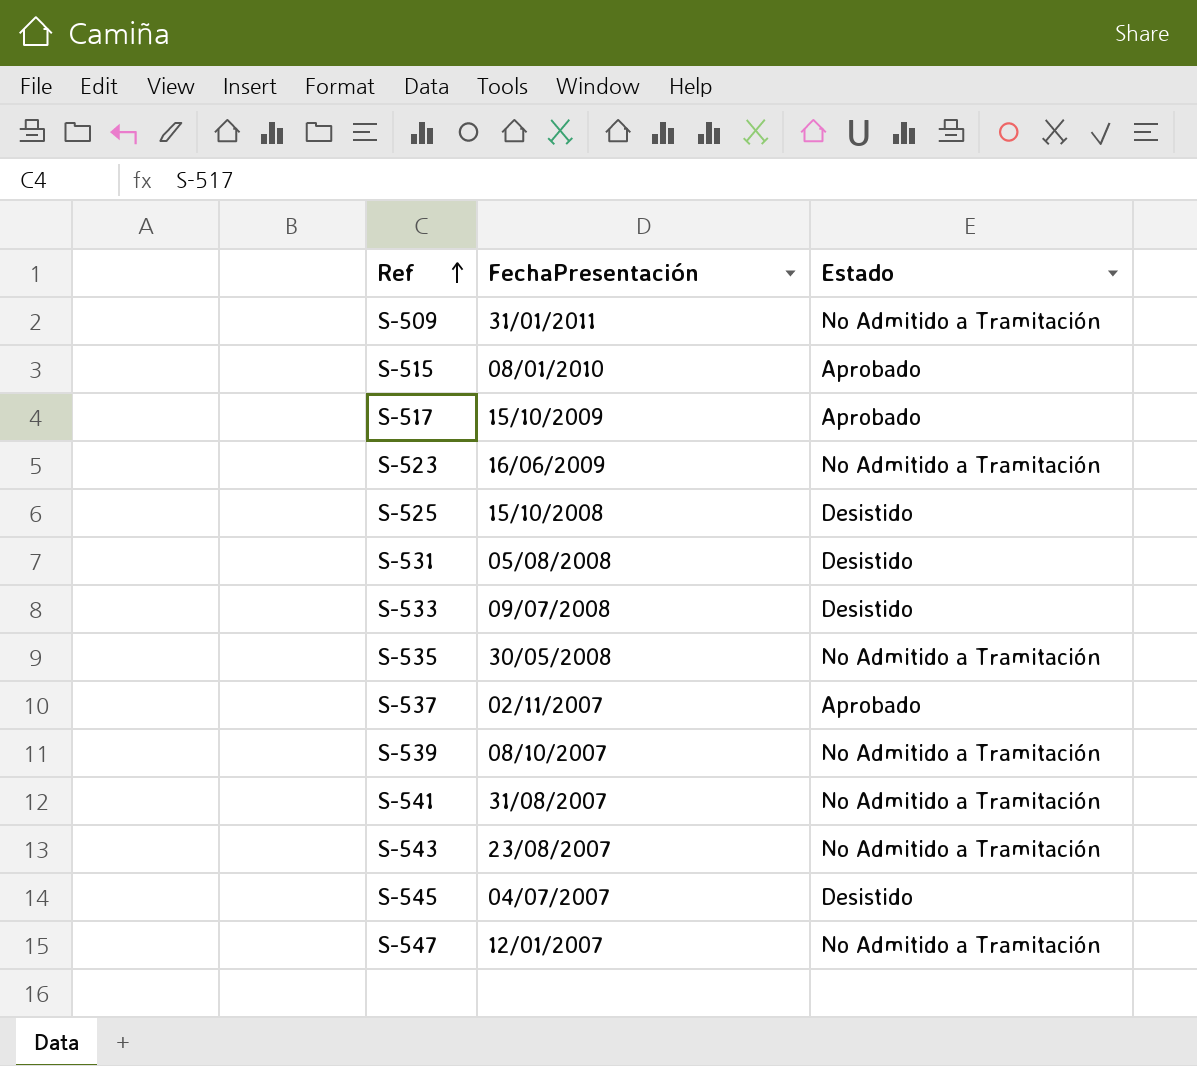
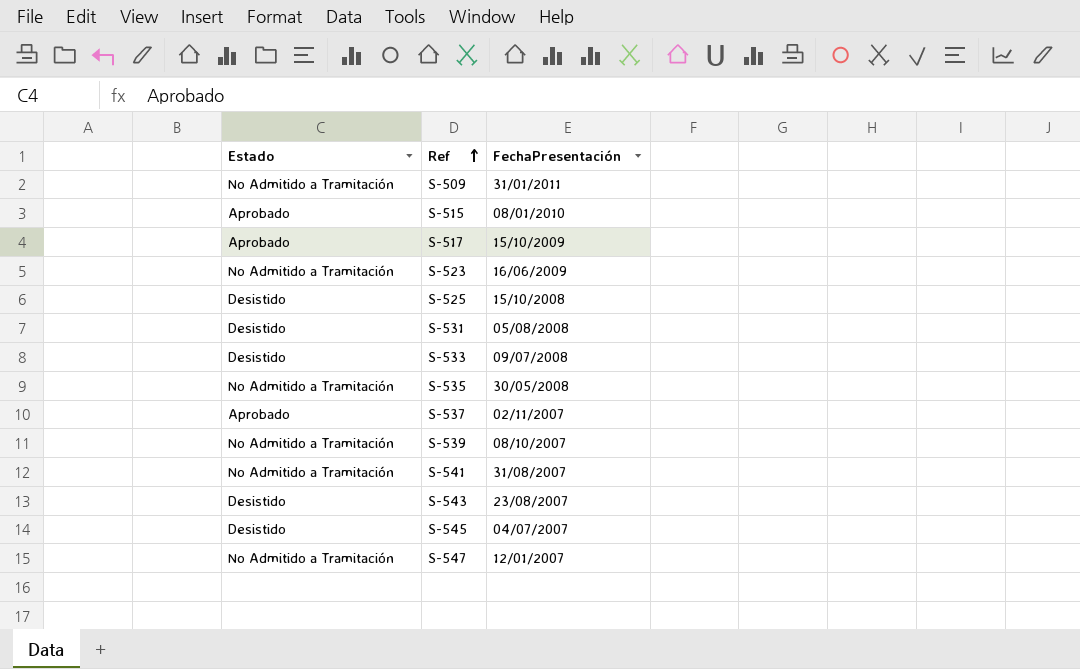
column Estado | position: 3 -> 1
S-543 | Estado: No Admitido a Tramitación -> Desistido

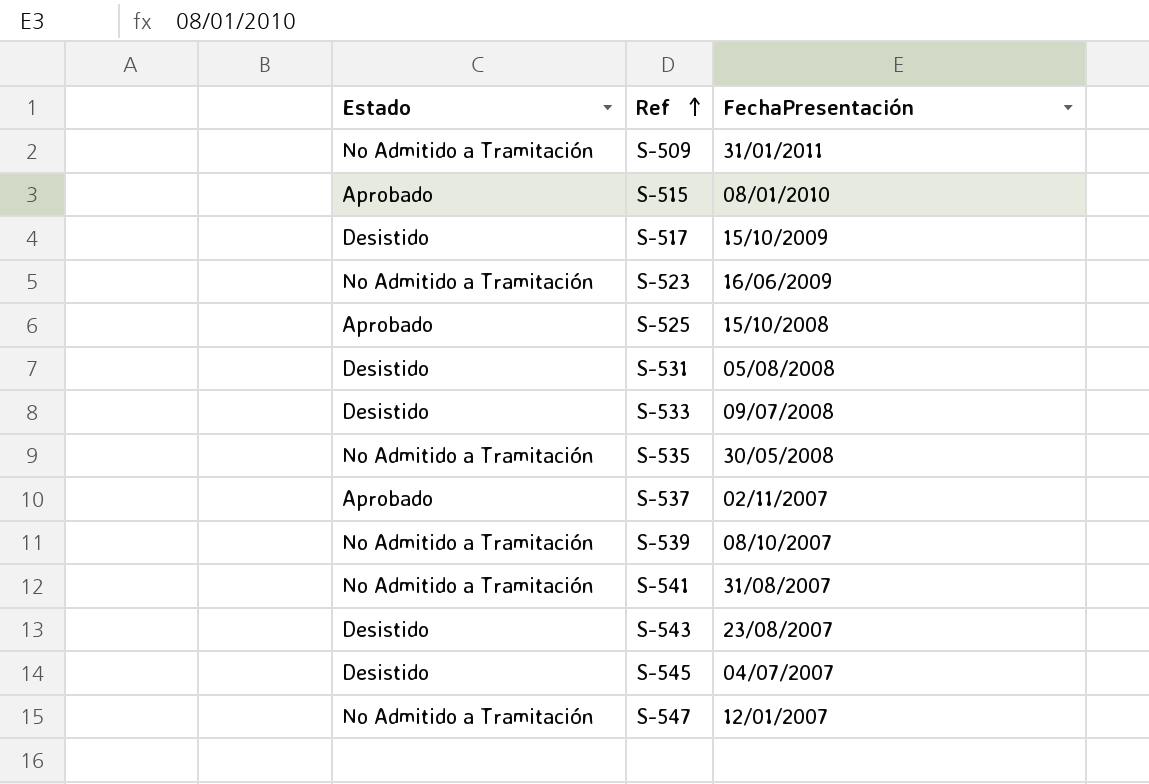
S-517 | Estado: Aprobado -> Desistido
S-525 | Estado: Desistido -> Aprobado

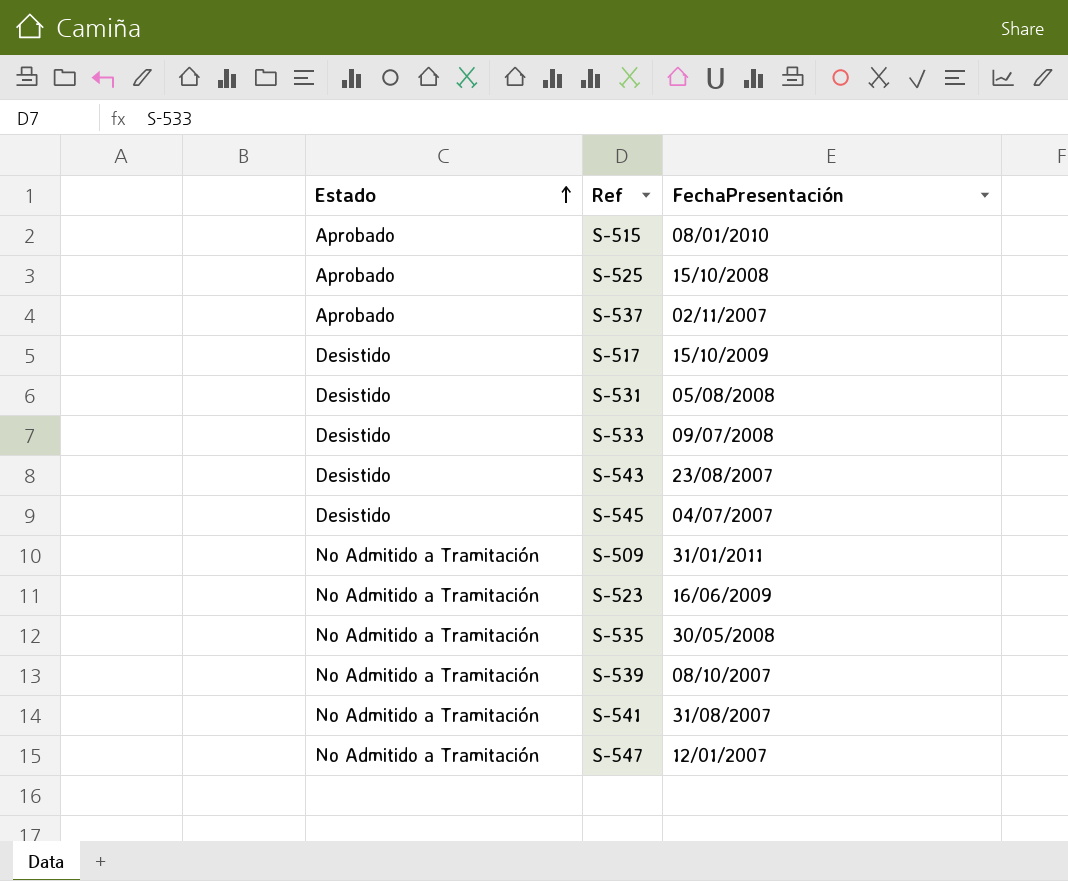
row order: Ref ascending -> Estado ascending

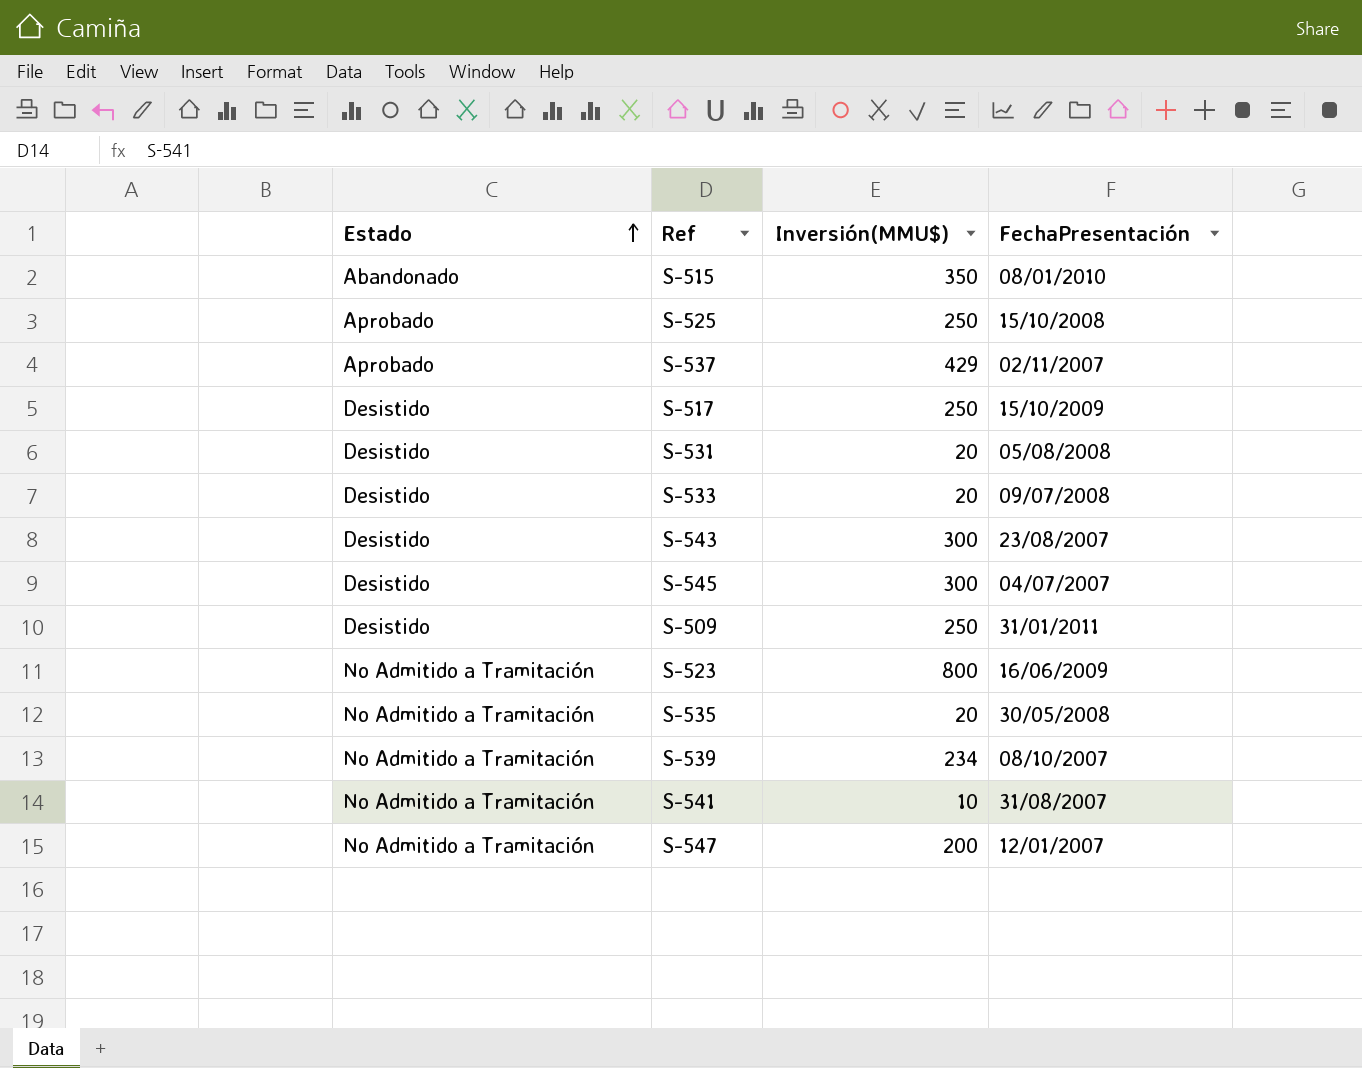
column Inversión(MMU$) | position: none -> 3
S-515 | Estado: Aprobado -> Abandonado
S-509 | Estado: No Admitido a Tramitación -> Desistido

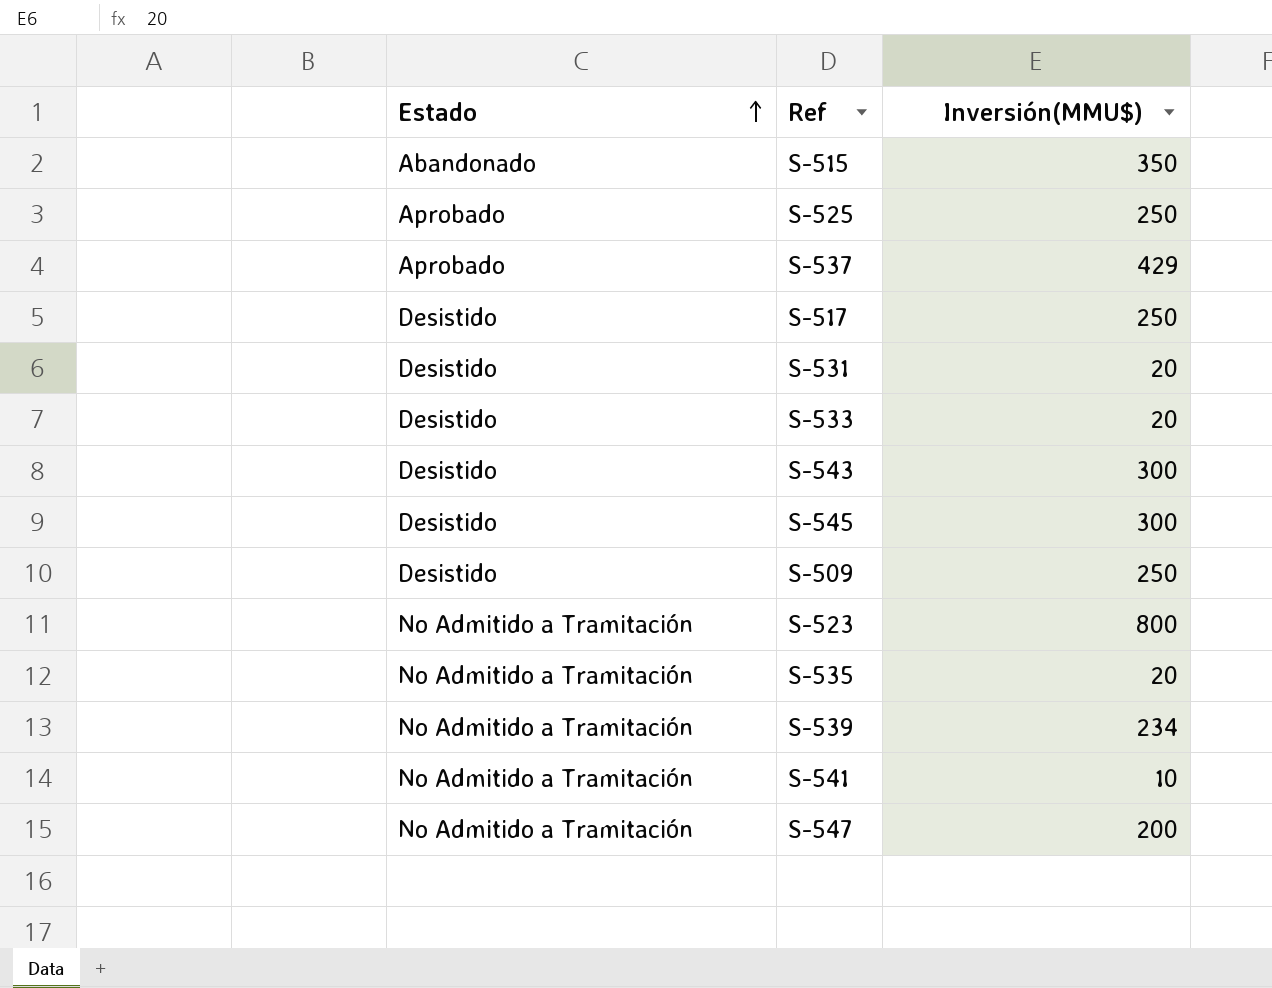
column FechaPresentación | position: 4 -> none

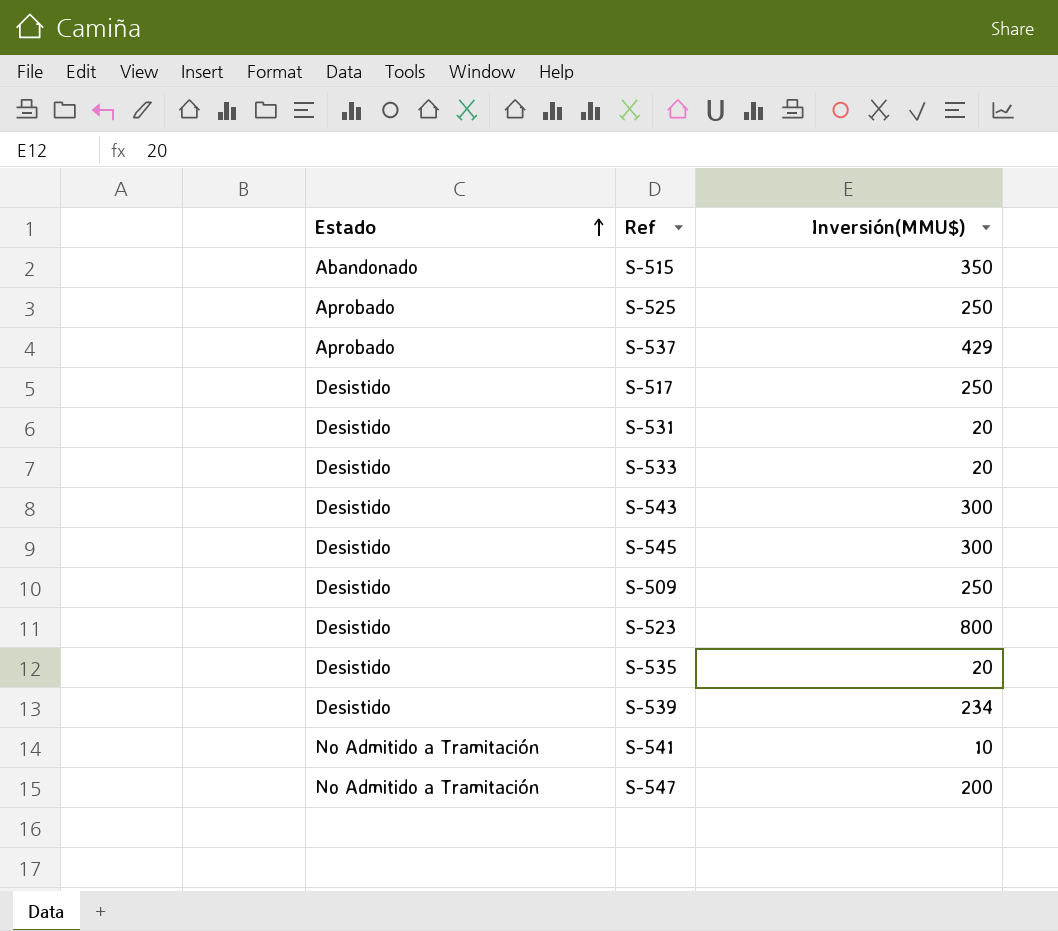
S-523 | Estado: No Admitido a Tramitación -> Desistido
S-535 | Estado: No Admitido a Tramitación -> Desistido
S-539 | Estado: No Admitido a Tramitación -> Desistido

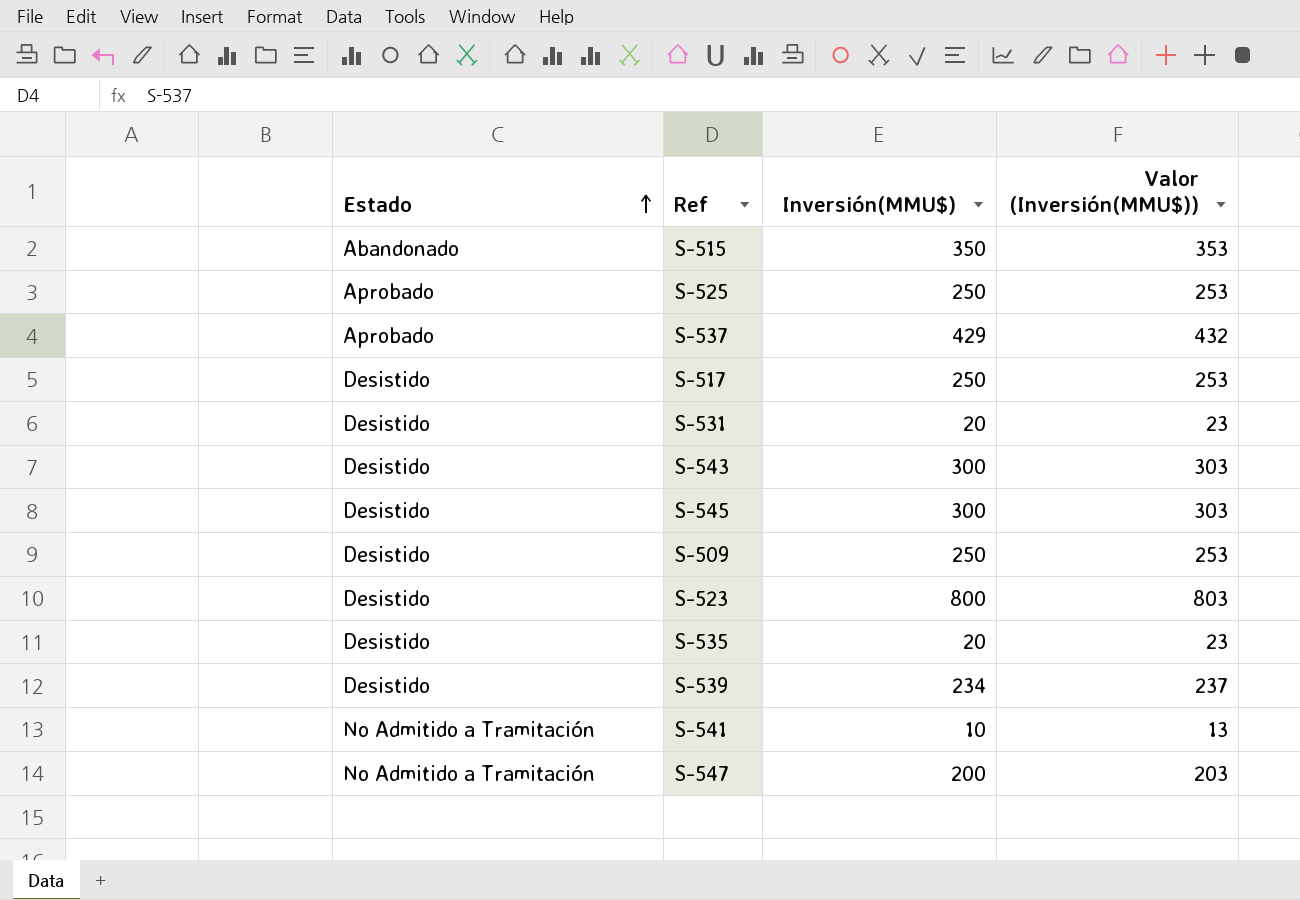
column Valor (Inversión(MMU$)) | formula: none -> [Inversión(MMU$)] + 3
row S-533: Desistido | 20 -> none

